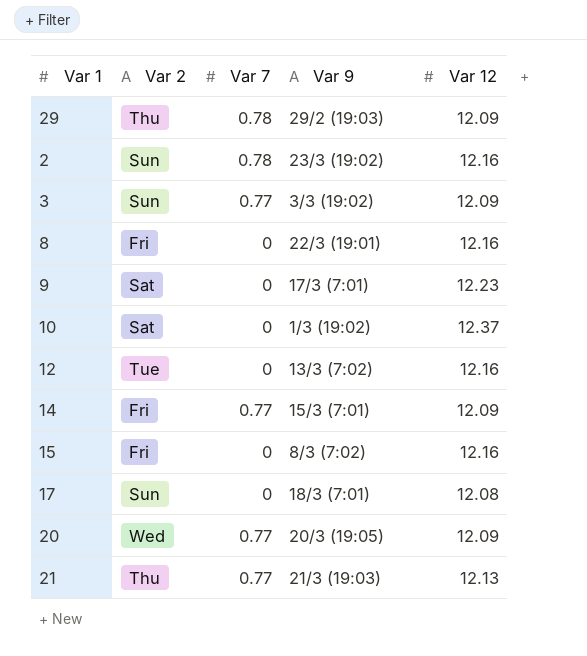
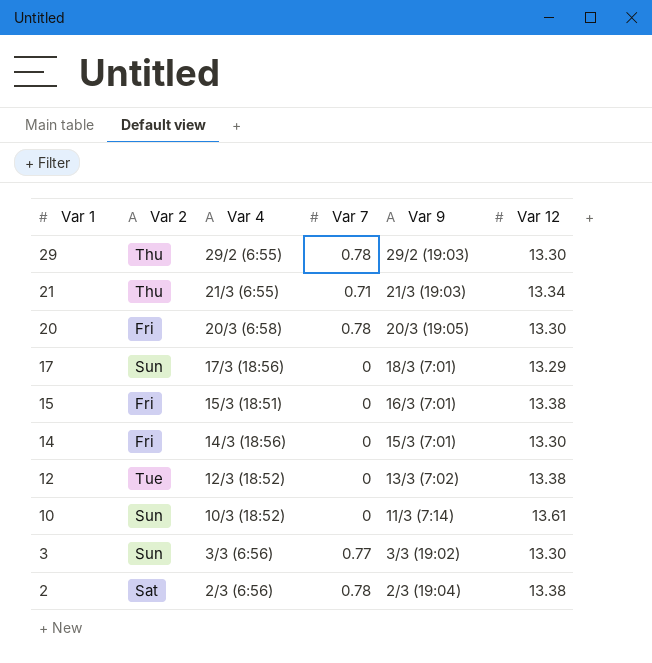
row order: none -> Var 1 descending
column Var 4 | position: none -> 3
row 8: Fri | 0 | 22/3 (19:01) | 12.16 -> none
row 9: Sat | 0 | 17/3 (7:01) | 12.23 -> none
29 | Var 12: 12.09 -> 13.30
21 | Var 7: 0.77 -> 0.71
21 | Var 12: 12.13 -> 13.34
20 | Var 2: Wed -> Fri
20 | Var 7: 0.77 -> 0.78
20 | Var 12: 12.09 -> 13.30
17 | Var 12: 12.08 -> 13.29
15 | Var 9: 8/3 (7:02) -> 16/3 (7:01)
15 | Var 12: 12.16 -> 13.38
14 | Var 7: 0.77 -> 0
14 | Var 12: 12.09 -> 13.30
12 | Var 12: 12.16 -> 13.38
10 | Var 2: Sat -> Sun
10 | Var 9: 1/3 (19:02) -> 11/3 (7:14)
10 | Var 12: 12.37 -> 13.61
3 | Var 12: 12.09 -> 13.30
2 | Var 2: Sun -> Sat
2 | Var 9: 23/3 (19:02) -> 2/3 (19:04)
2 | Var 12: 12.16 -> 13.38

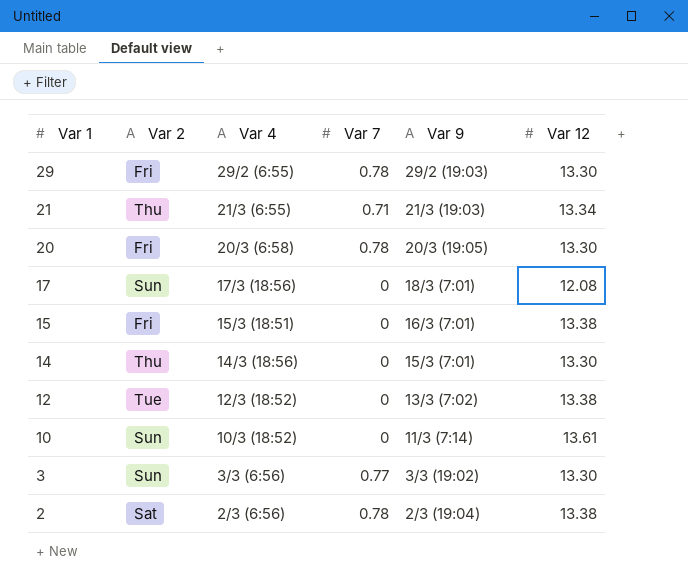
29 | Var 2: Thu -> Fri
17 | Var 12: 13.29 -> 12.08
14 | Var 2: Fri -> Thu

